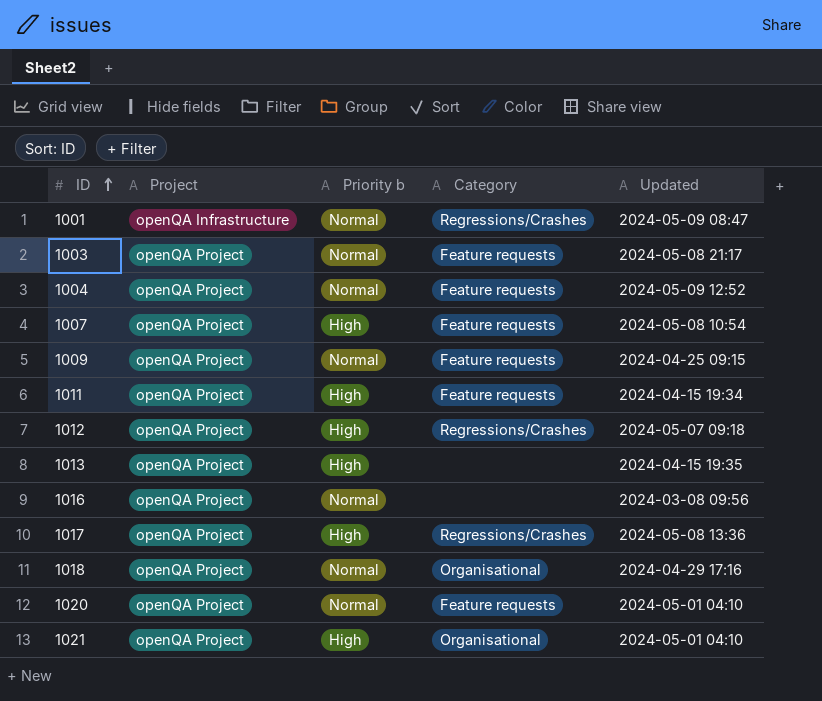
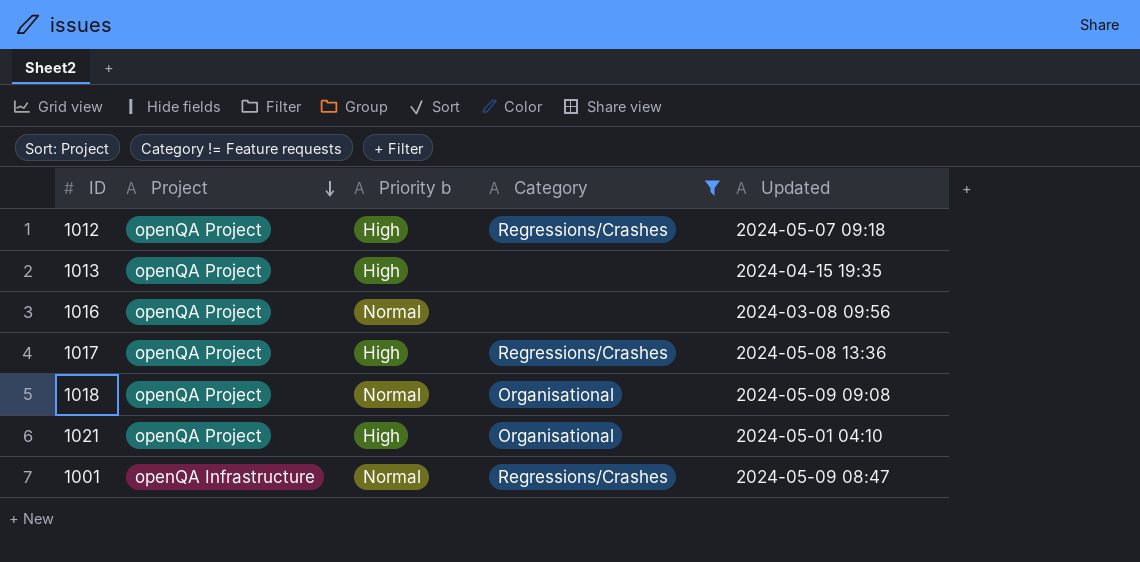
filter: none -> Category != Feature requests
row order: ID ascending -> Project descending
1018 | Updated: 2024-04-29 17:16 -> 2024-05-09 09:08

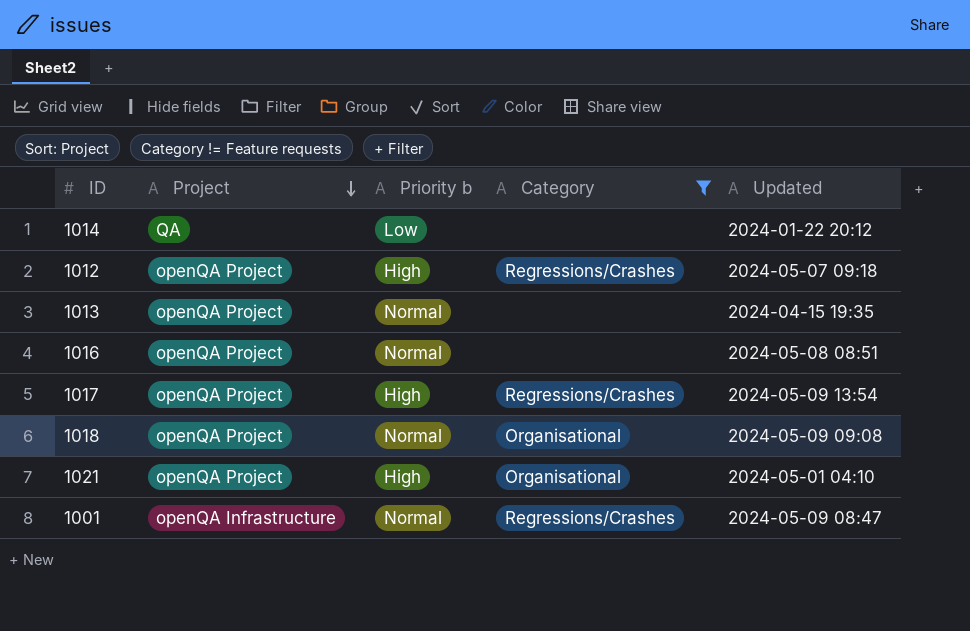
row 1014: none -> QA | Low | none | 2024-01-22 20:12
1013 | Priority b: High -> Normal
1016 | Updated: 2024-03-08 09:56 -> 2024-05-08 08:51
1017 | Updated: 2024-05-08 13:36 -> 2024-05-09 13:54

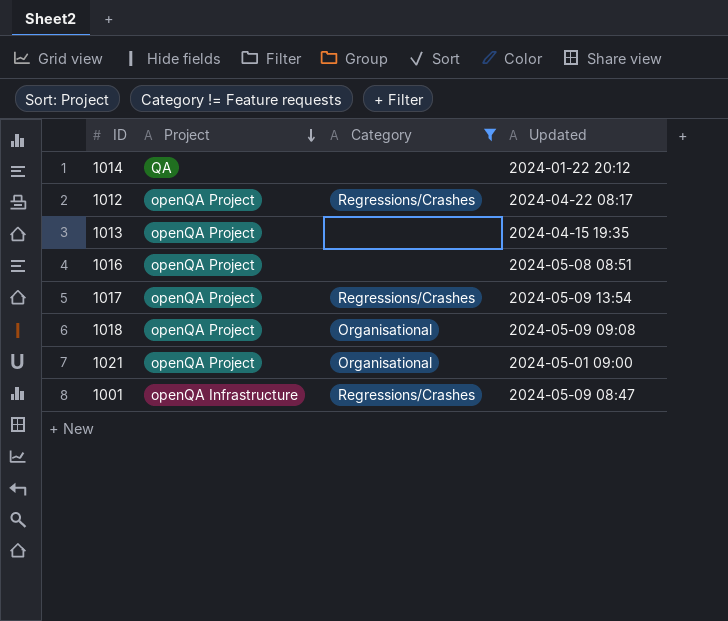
column Priority b | position: 3 -> none
1012 | Updated: 2024-05-07 09:18 -> 2024-04-22 08:17
1021 | Updated: 2024-05-01 04:10 -> 2024-05-01 09:00

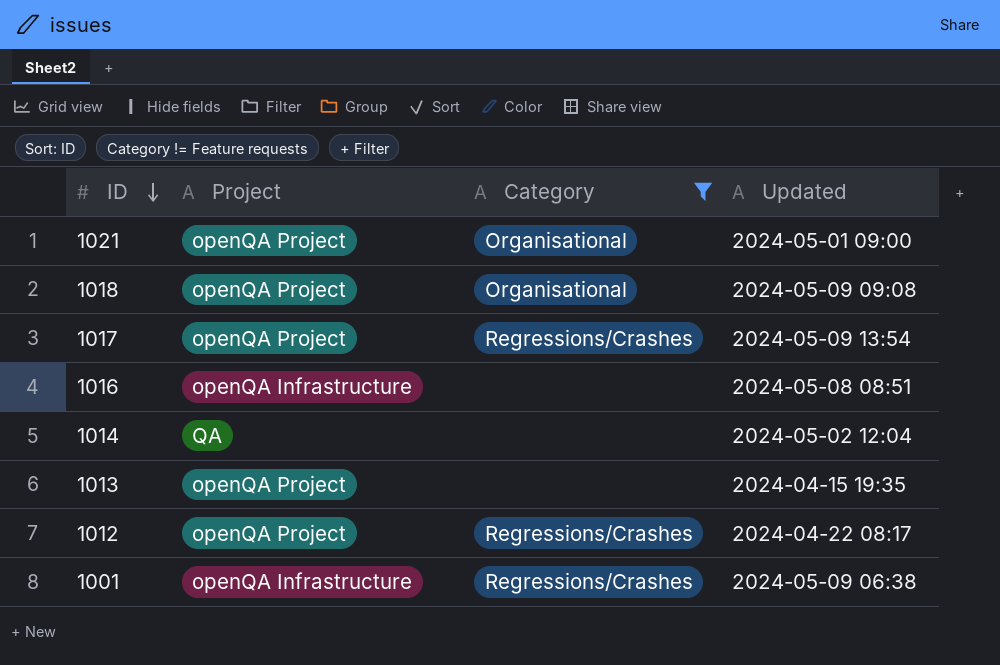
row order: Project descending -> ID descending
1016 | Project: openQA Project -> openQA Infrastructure
1014 | Updated: 2024-01-22 20:12 -> 2024-05-02 12:04
1001 | Updated: 2024-05-09 08:47 -> 2024-05-09 06:38

